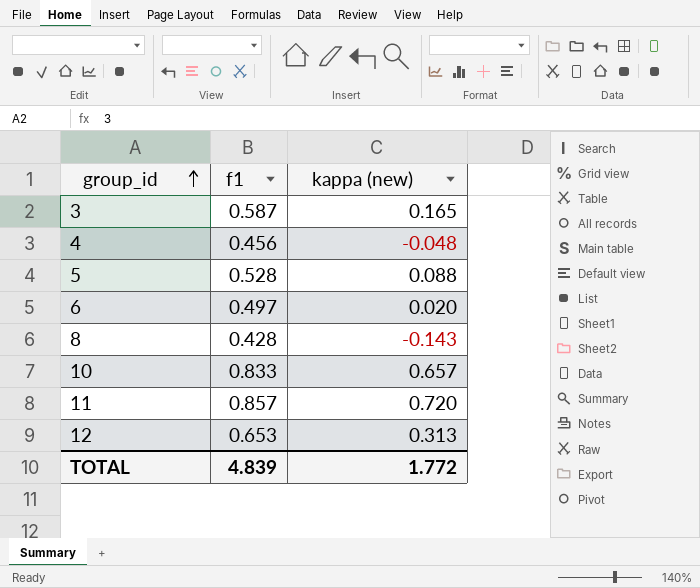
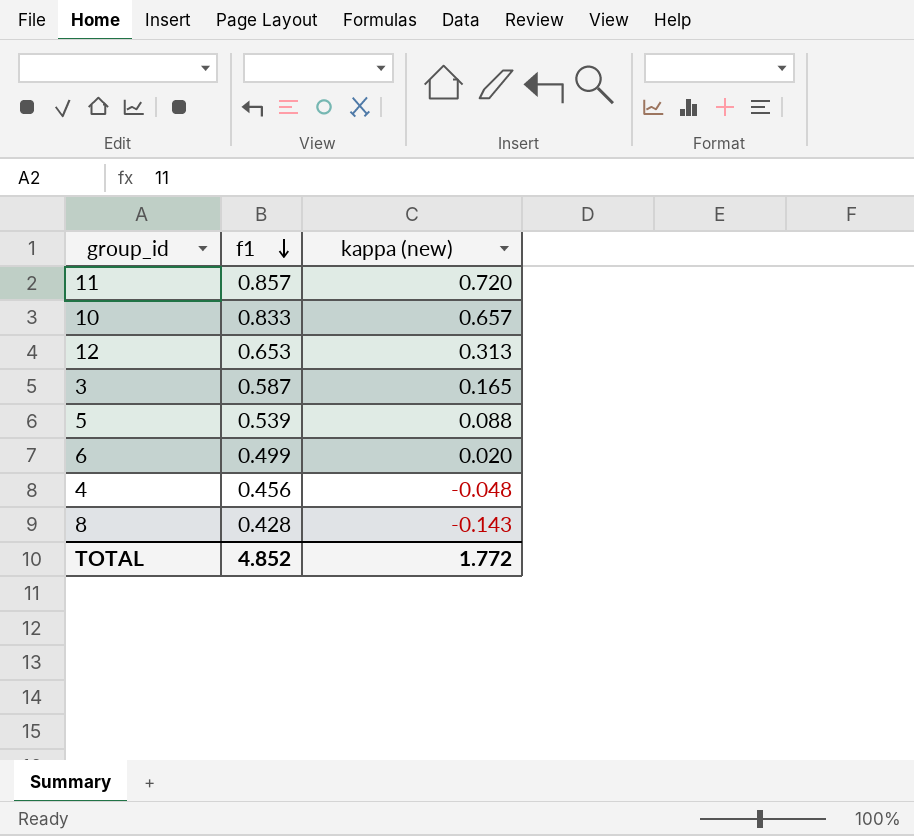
row order: group_id ascending -> f1 descending
5 | f1: 0.528 -> 0.539
6 | f1: 0.497 -> 0.499
TOTAL | f1: 4.839 -> 4.852

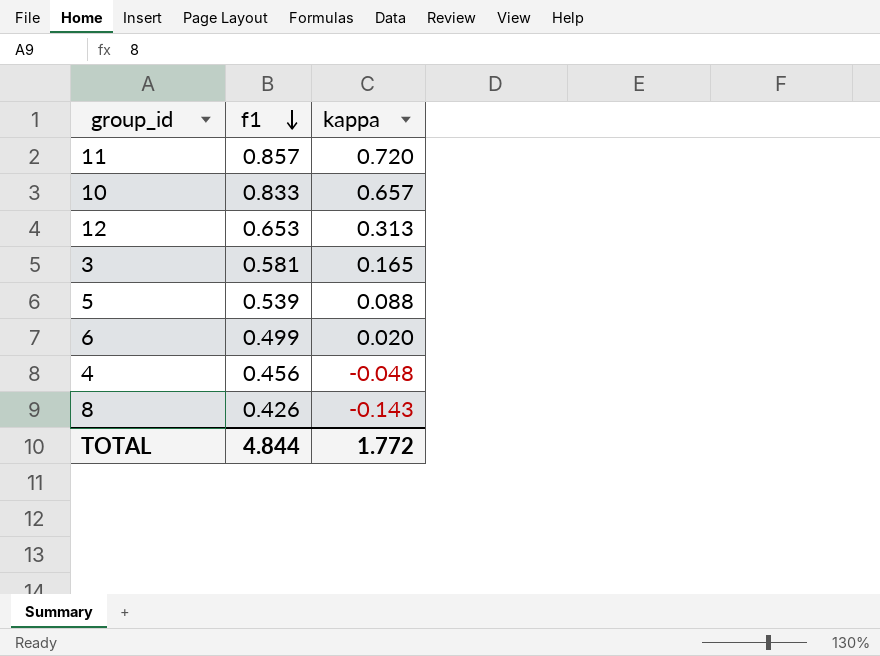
column name: kappa (new) -> kappa
3 | f1: 0.587 -> 0.581
8 | f1: 0.428 -> 0.426
TOTAL | f1: 4.852 -> 4.844

